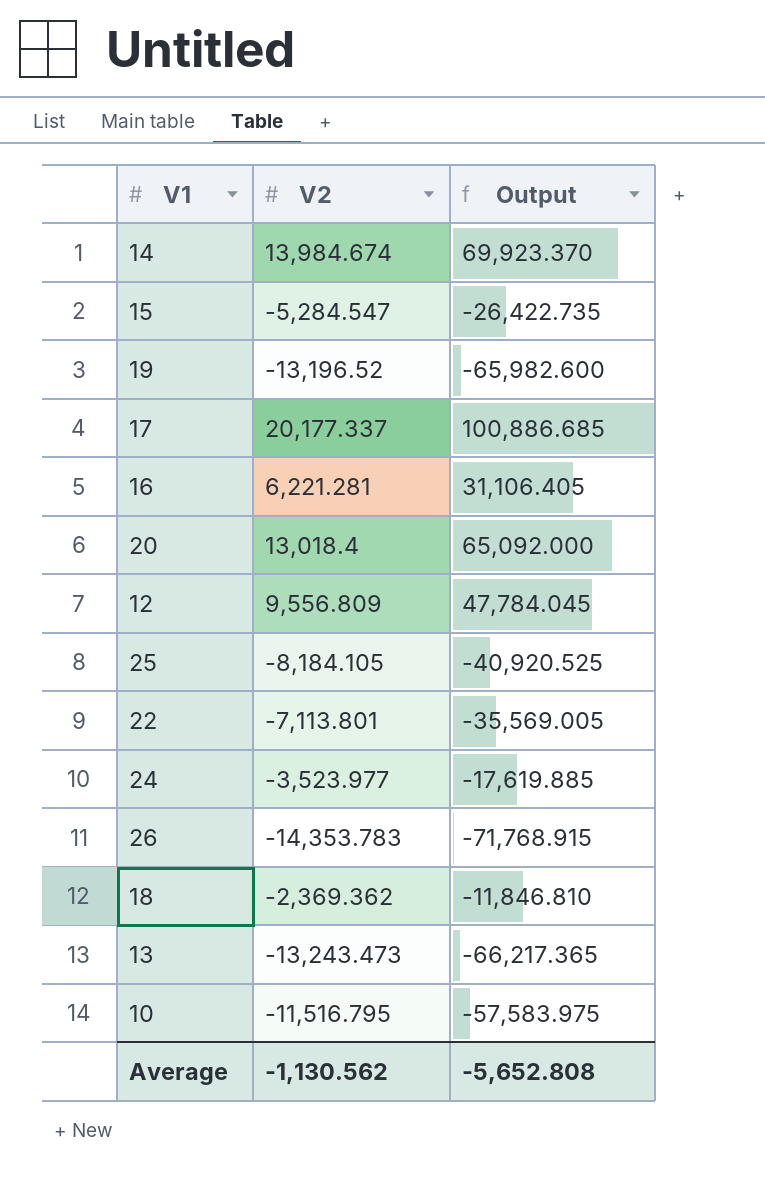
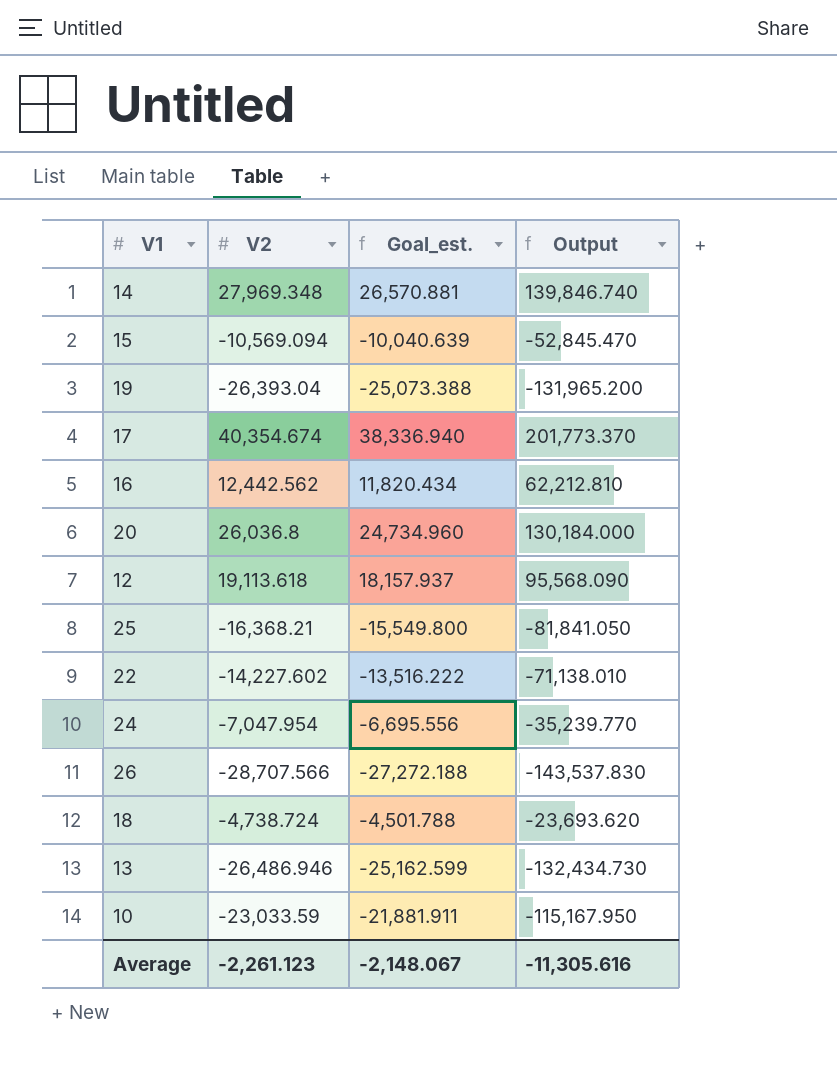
column Goal_est. | formula: none -> [V2] * 0.95
14 | V2: 13,984.674 -> 27,969.348
14 | Output: 69,923.370 -> 139,846.740
15 | V2: -5,284.547 -> -10,569.094
15 | Output: -26,422.735 -> -52,845.470
19 | V2: -13,196.52 -> -26,393.04
19 | Output: -65,982.600 -> -131,965.200
17 | V2: 20,177.337 -> 40,354.674
17 | Output: 100,886.685 -> 201,773.370
16 | V2: 6,221.281 -> 12,442.562
16 | Output: 31,106.405 -> 62,212.810
20 | V2: 13,018.4 -> 26,036.8
20 | Output: 65,092.000 -> 130,184.000
12 | V2: 9,556.809 -> 19,113.618
12 | Output: 47,784.045 -> 95,568.090
25 | V2: -8,184.105 -> -16,368.21
25 | Output: -40,920.525 -> -81,841.050
22 | V2: -7,113.801 -> -14,227.602
22 | Output: -35,569.005 -> -71,138.010
24 | V2: -3,523.977 -> -7,047.954
24 | Output: -17,619.885 -> -35,239.770
26 | V2: -14,353.783 -> -28,707.566
26 | Output: -71,768.915 -> -143,537.830
18 | V2: -2,369.362 -> -4,738.724
18 | Output: -11,846.810 -> -23,693.620
13 | V2: -13,243.473 -> -26,486.946
13 | Output: -66,217.365 -> -132,434.730
10 | V2: -11,516.795 -> -23,033.59
10 | Output: -57,583.975 -> -115,167.950
Average | V2: -1,130.562 -> -2,261.123
Average | Output: -5,652.808 -> -11,305.616

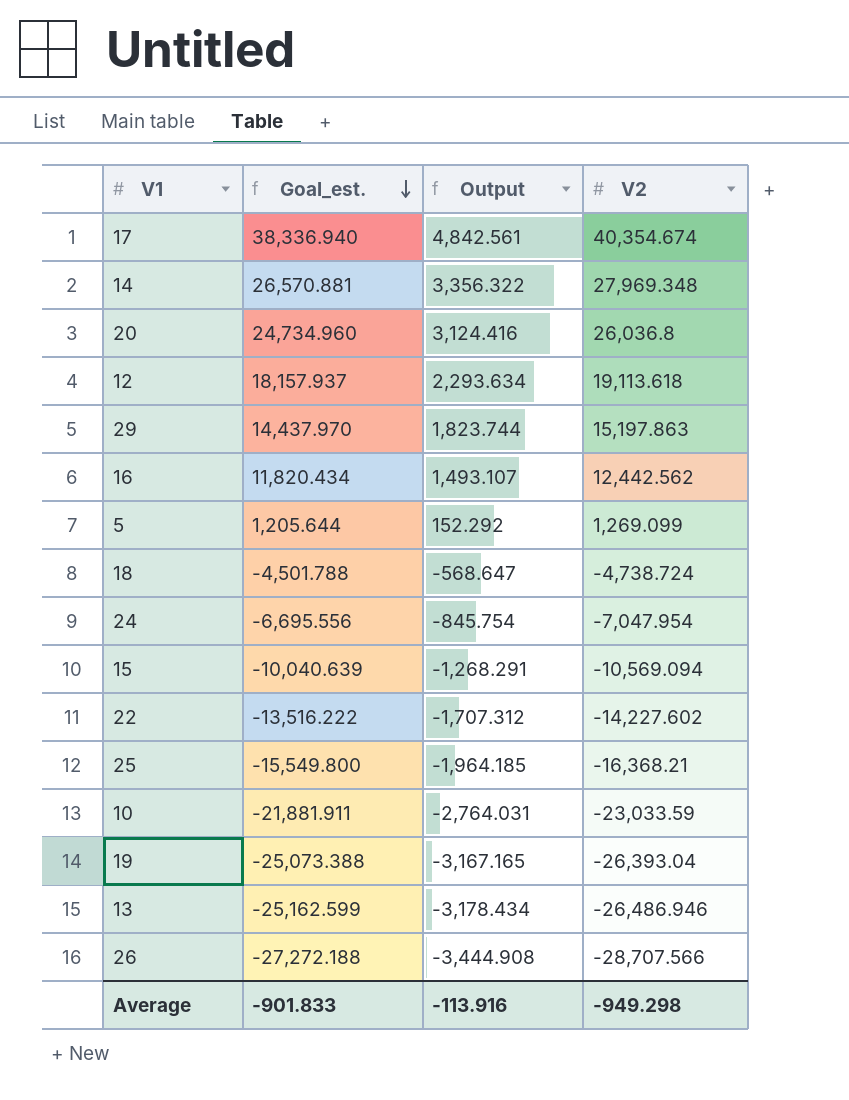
row order: none -> Goal_est. descending
column Output | formula: [V2] * 5 -> [V2] * 0.12
column V2 | position: 2 -> 4
row 29: none -> 14,437.970 | 1,823.744 | 15,197.863
row 5: none -> 1,205.644 | 152.292 | 1,269.099
Average | Goal_est.: -2,148.067 -> -901.833
Average | Output: -11,305.616 -> -113.916
Average | V2: -2,261.123 -> -949.298

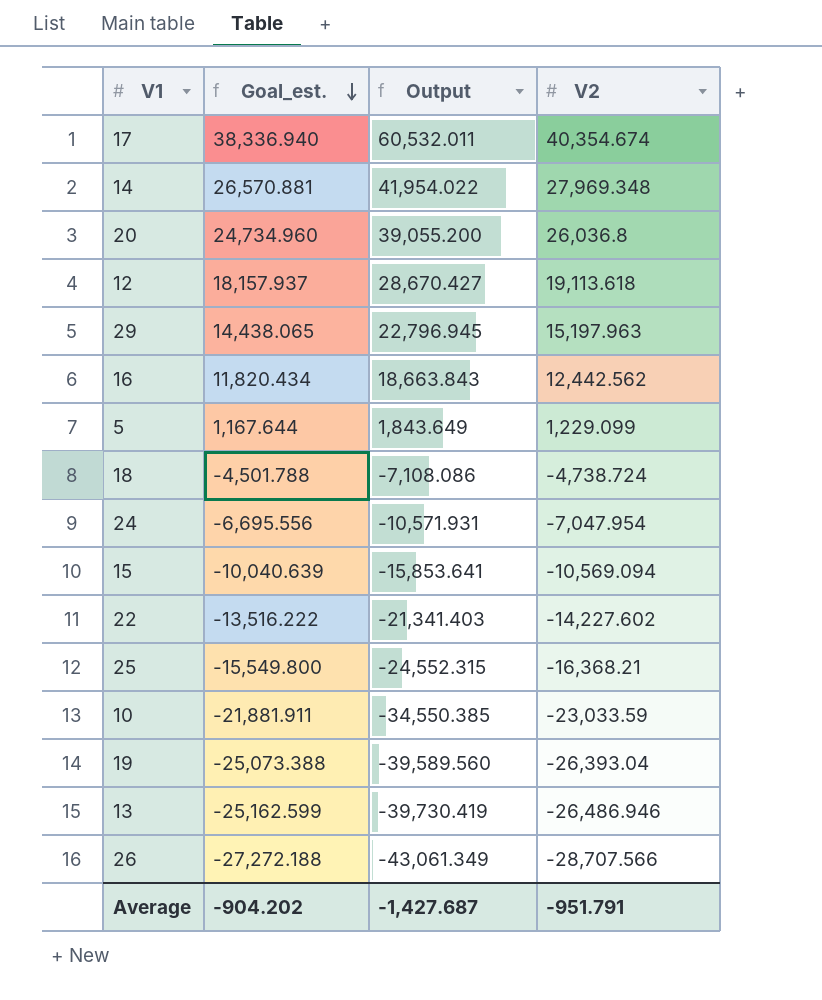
column Output | formula: [V2] * 0.12 -> [V2] * 1.5
29 | Goal_est.: 14,437.970 -> 14,438.065
29 | V2: 15,197.863 -> 15,197.963
5 | Goal_est.: 1,205.644 -> 1,167.644
5 | V2: 1,269.099 -> 1,229.099
Average | Goal_est.: -901.833 -> -904.202
Average | Output: -113.916 -> -1,427.687
Average | V2: -949.298 -> -951.791

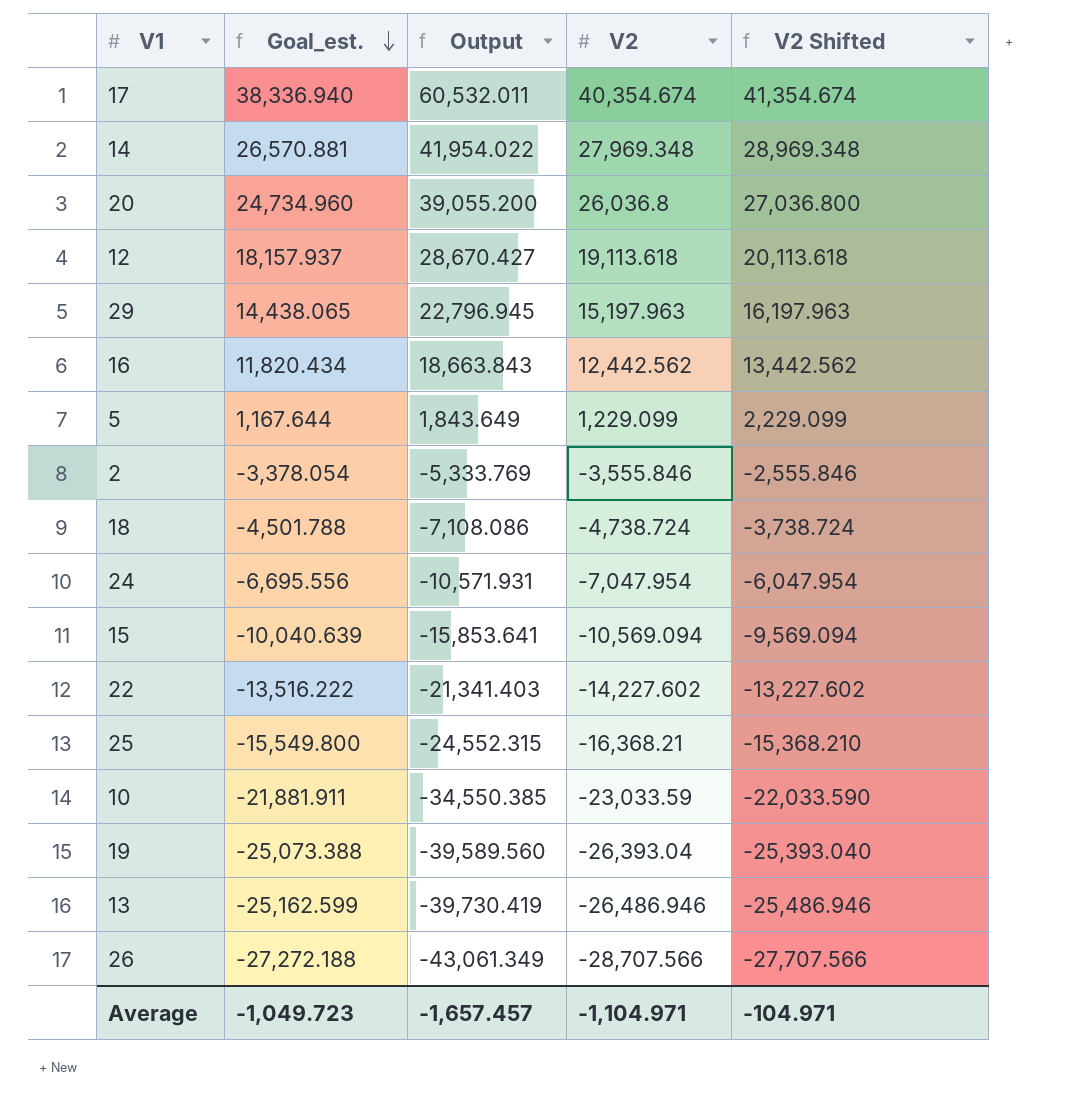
column V2 Shifted | formula: none -> [V2] + 1000
row 2: none -> -3,378.054 | -5,333.769 | -3,555.846 | -2,555.846
Average | Goal_est.: -904.202 -> -1,049.723
Average | Output: -1,427.687 -> -1,657.457
Average | V2: -951.791 -> -1,104.971

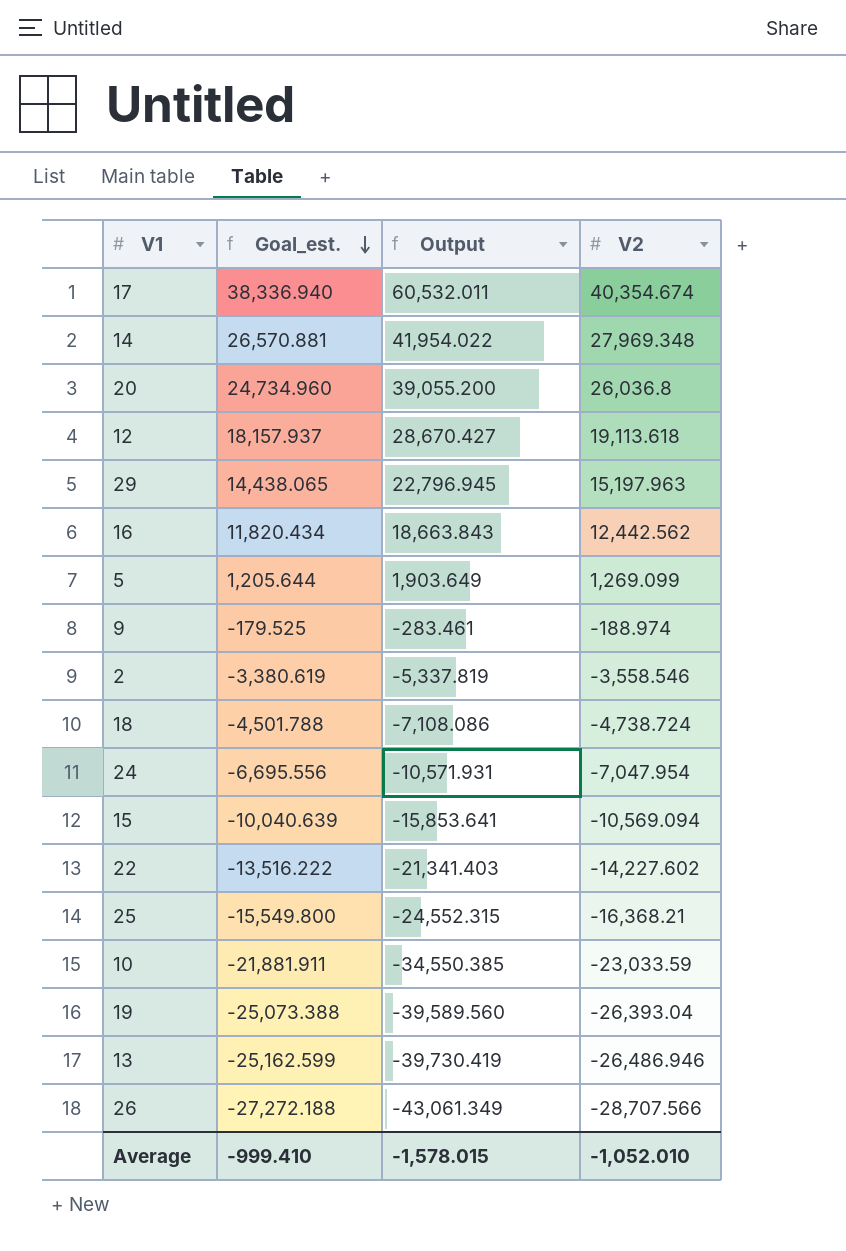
column V2 Shifted | formula: [V2] + 1000 -> none
5 | Goal_est.: 1,167.644 -> 1,205.644
5 | Output: 1,843.649 -> 1,903.649
5 | V2: 1,229.099 -> 1,269.099
row 9: none -> -179.525 | -283.461 | -188.974
2 | Goal_est.: -3,378.054 -> -3,380.619
2 | Output: -5,333.769 -> -5,337.819
2 | V2: -3,555.846 -> -3,558.546
Average | Goal_est.: -1,049.723 -> -999.410
Average | Output: -1,657.457 -> -1,578.015
Average | V2: -1,104.971 -> -1,052.010

